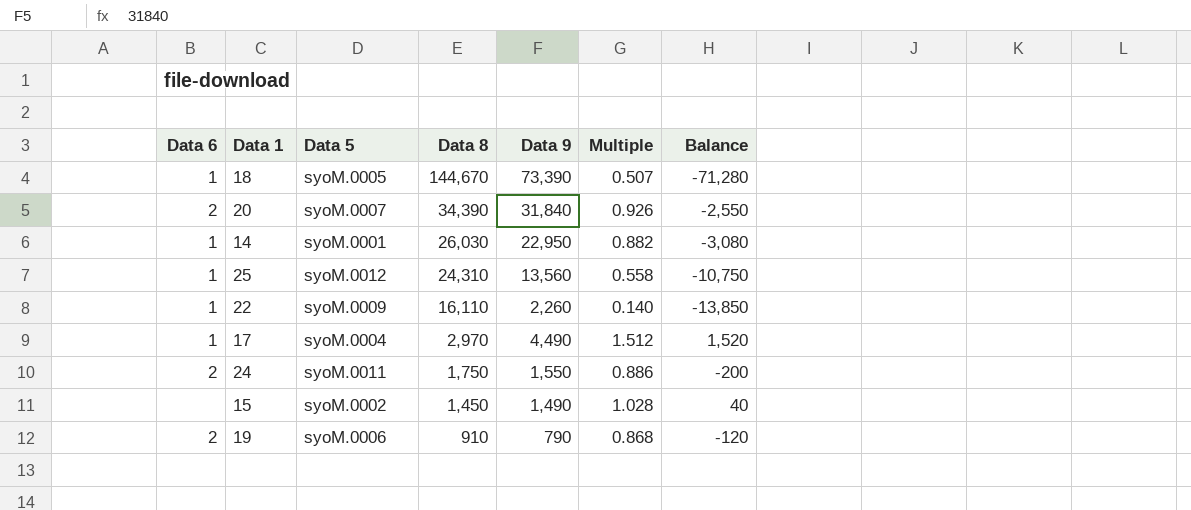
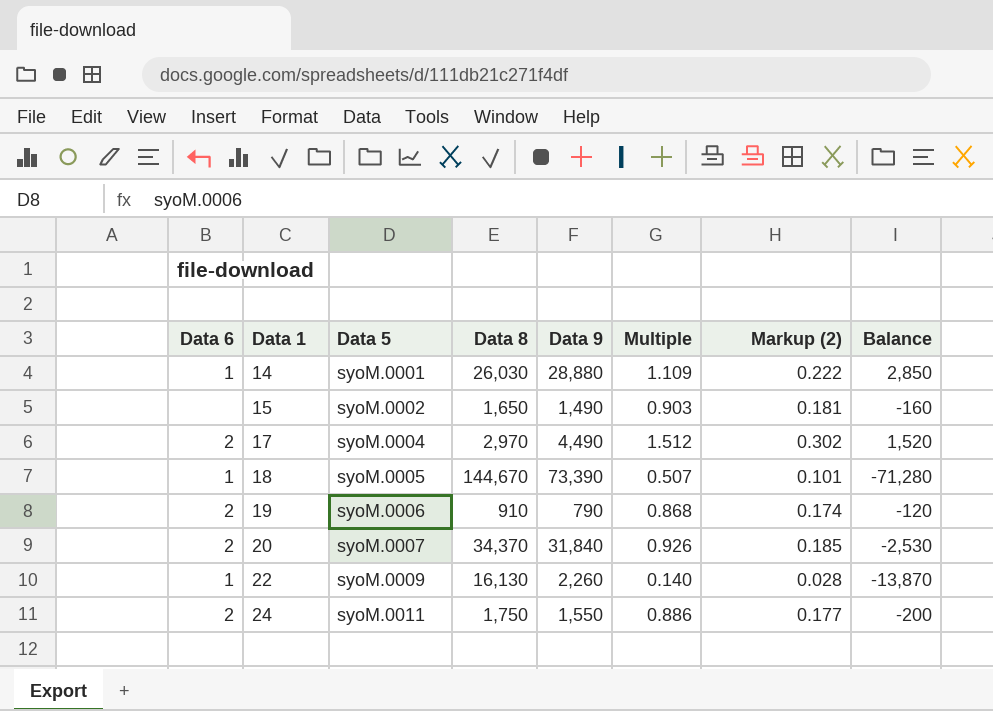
row order: Data 8 descending -> Data 1 ascending
column Markup (2) | formula: none -> [Multiple] * 0.2
row 25: 1 | syoM.0012 | 24,310 | 13,560 | 0.558 | -10,750 -> none
14 | Data 9: 22,950 -> 28,880
14 | Multiple: 0.882 -> 1.109
14 | Balance: -3,080 -> 2,850
15 | Data 8: 1,450 -> 1,650
15 | Multiple: 1.028 -> 0.903
15 | Balance: 40 -> -160
17 | Data 6: 1 -> 2
20 | Data 8: 34,390 -> 34,370
20 | Balance: -2,550 -> -2,530
22 | Data 8: 16,110 -> 16,130
22 | Balance: -13,850 -> -13,870

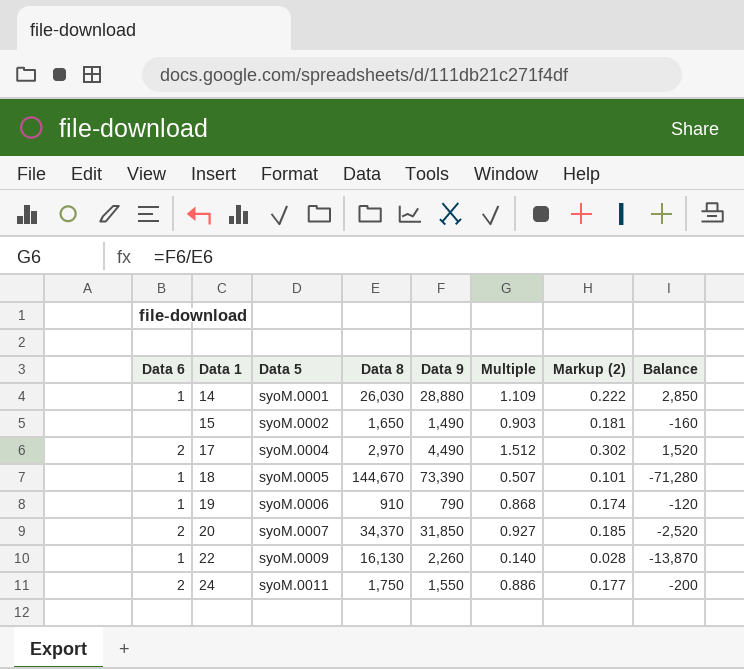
19 | Data 6: 2 -> 1
20 | Data 9: 31,840 -> 31,850
20 | Multiple: 0.926 -> 0.927
20 | Balance: -2,530 -> -2,520

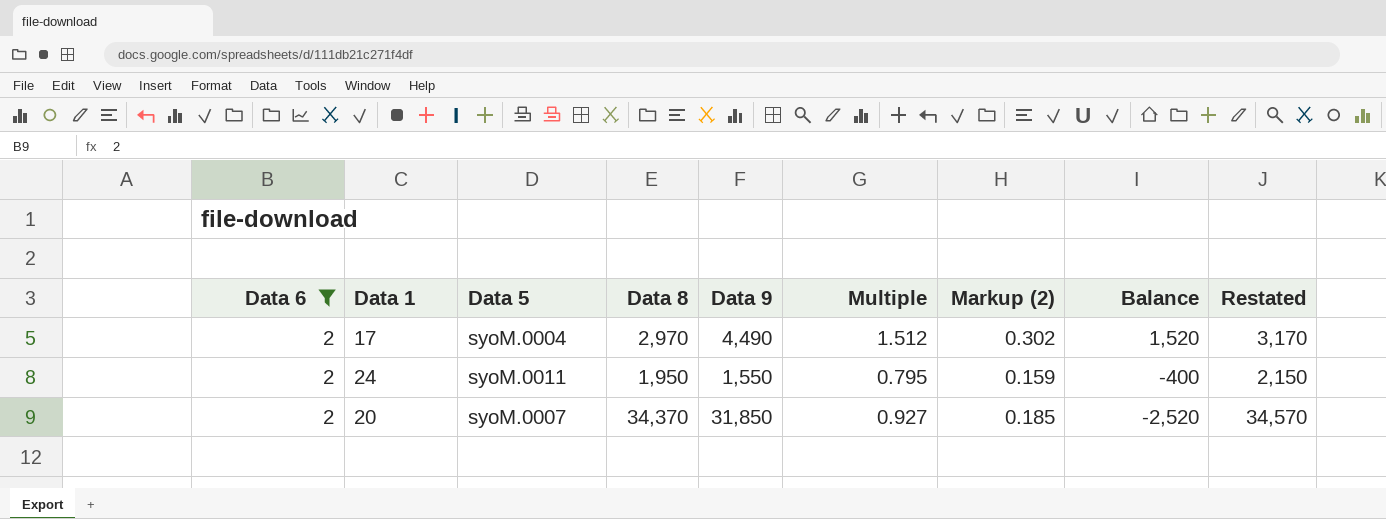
filter: none -> Data 6 = 2
row order: Data 1 ascending -> Balance descending
column Restated | formula: none -> [Data 8] + 200
24 | Data 8: 1,750 -> 1,950
24 | Multiple: 0.886 -> 0.795
24 | Markup (2): 0.177 -> 0.159
24 | Balance: -200 -> -400

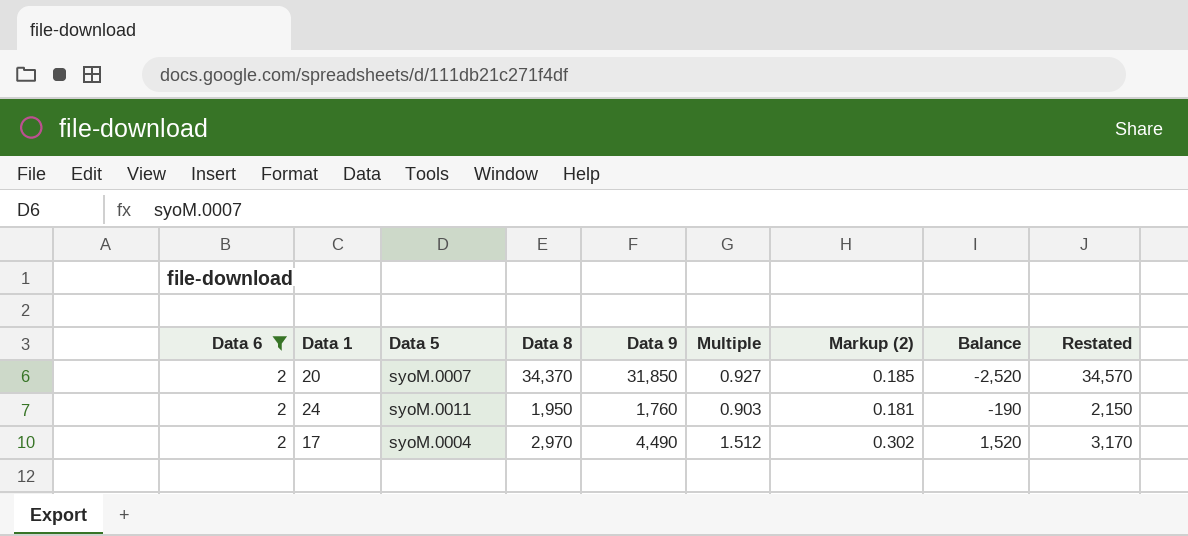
row order: Balance descending -> Balance ascending
24 | Data 9: 1,550 -> 1,760
24 | Multiple: 0.795 -> 0.903
24 | Markup (2): 0.159 -> 0.181
24 | Balance: -400 -> -190

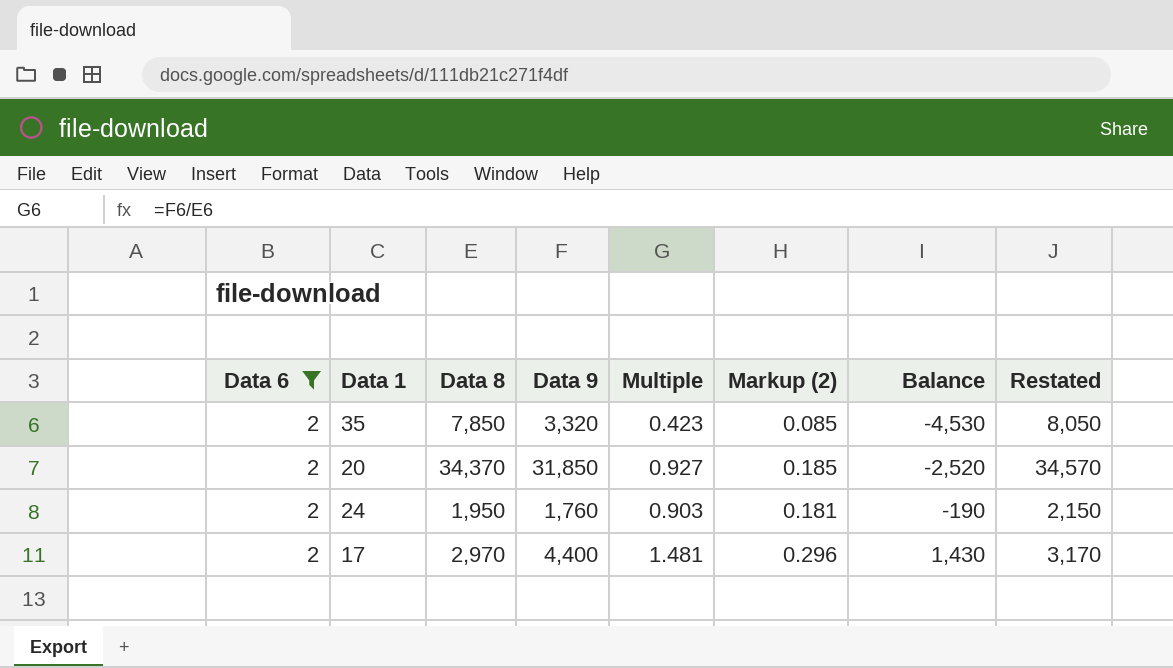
column Data 5 | position: 3 -> none
row 35: none -> 2 | 7,850 | 3,320 | 0.423 | 0.085 | -4,530 | 8,050
17 | Data 9: 4,490 -> 4,400
17 | Multiple: 1.512 -> 1.481
17 | Markup (2): 0.302 -> 0.296
17 | Balance: 1,520 -> 1,430

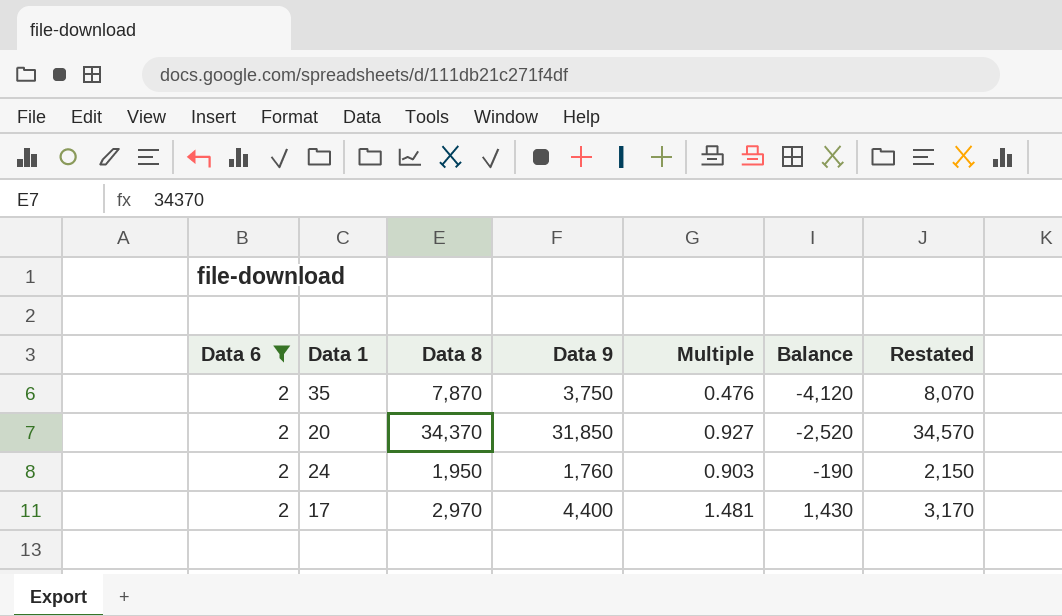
column Markup (2) | formula: [Multiple] * 0.2 -> none
35 | Data 8: 7,850 -> 7,870
35 | Data 9: 3,320 -> 3,750
35 | Multiple: 0.423 -> 0.476
35 | Balance: -4,530 -> -4,120
35 | Restated: 8,050 -> 8,070

